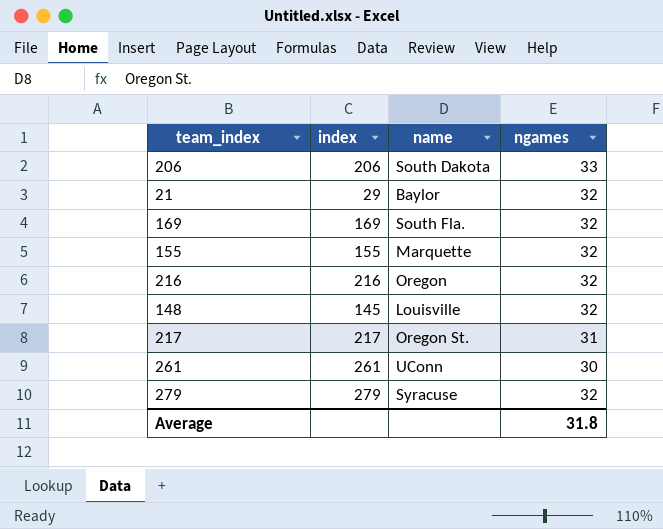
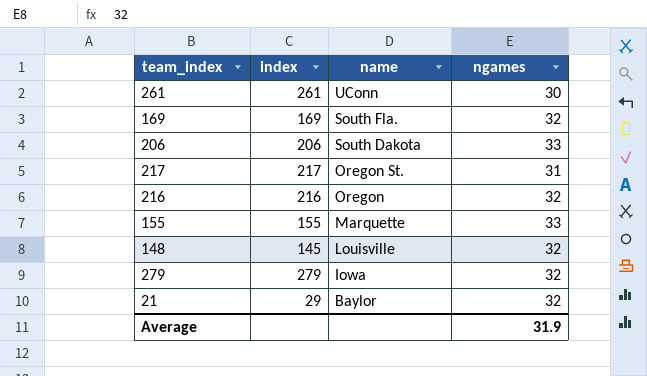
row order: none -> name descending
155 | ngames: 32 -> 33
279 | name: Syracuse -> Iowa
Average | ngames: 31.8 -> 31.9

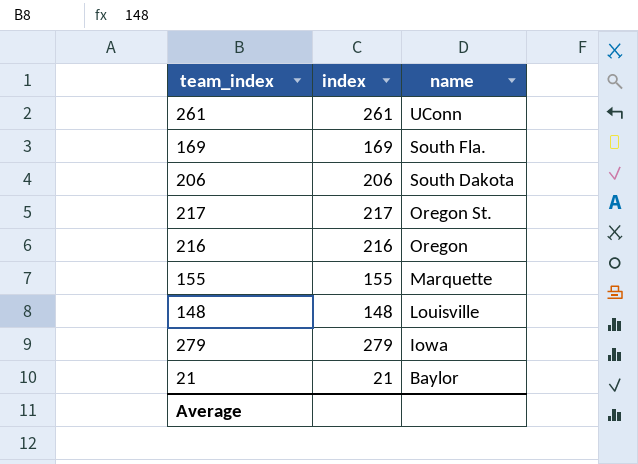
column ngames | position: 4 -> none
148 | index: 145 -> 148
21 | index: 29 -> 21

